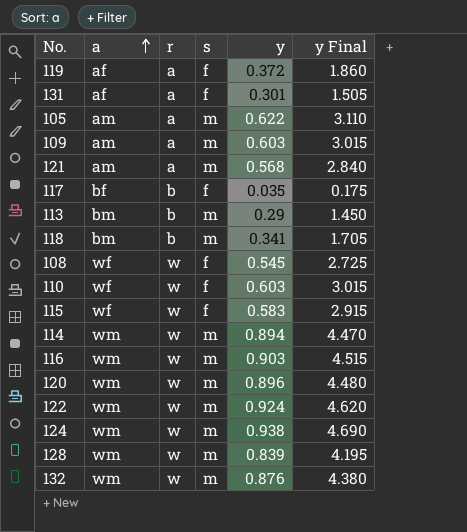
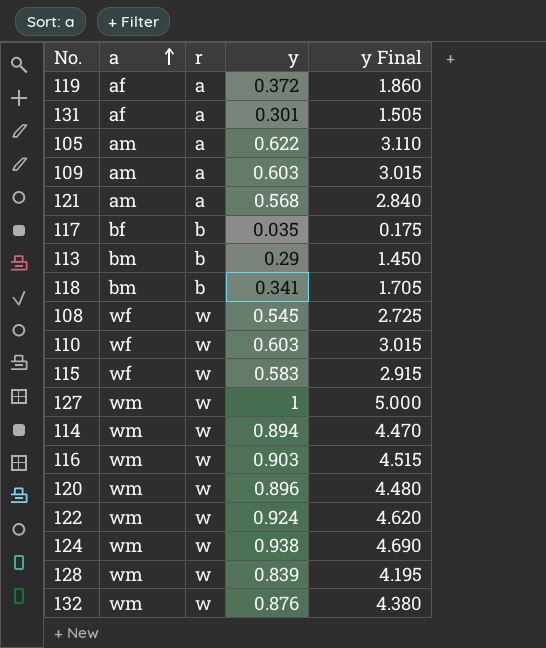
column s | position: 4 -> none
row 127: none -> wm | w | 1 | 5.000

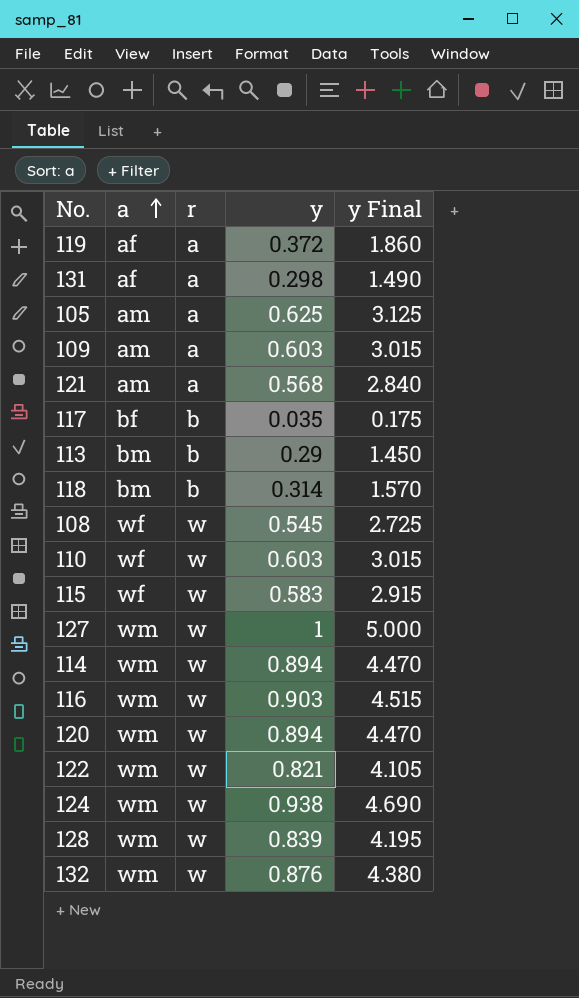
131 | y: 0.301 -> 0.298
131 | y Final: 1.505 -> 1.490
105 | y: 0.622 -> 0.625
105 | y Final: 3.110 -> 3.125
118 | y: 0.341 -> 0.314
118 | y Final: 1.705 -> 1.570
120 | y: 0.896 -> 0.894
120 | y Final: 4.480 -> 4.470
122 | y: 0.924 -> 0.821
122 | y Final: 4.620 -> 4.105

